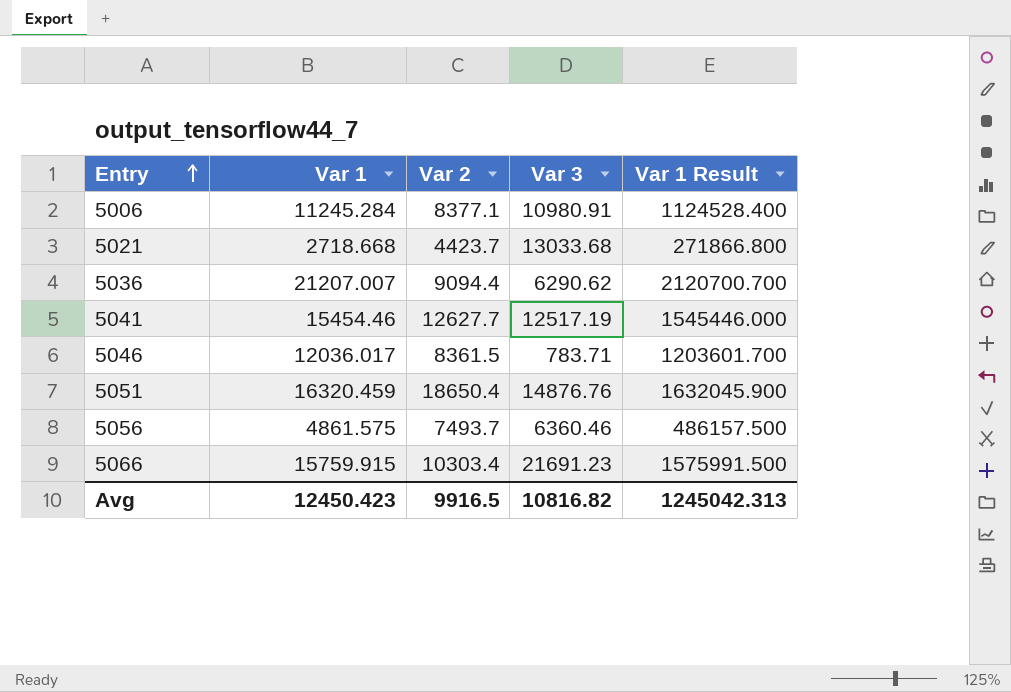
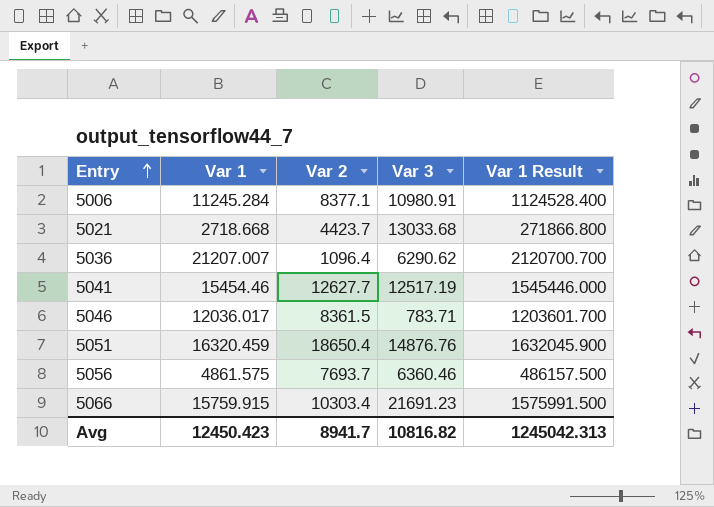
5036 | Var 2: 9094.4 -> 1096.4
5056 | Var 2: 7493.7 -> 7693.7
Avg | Var 2: 9916.5 -> 8941.7

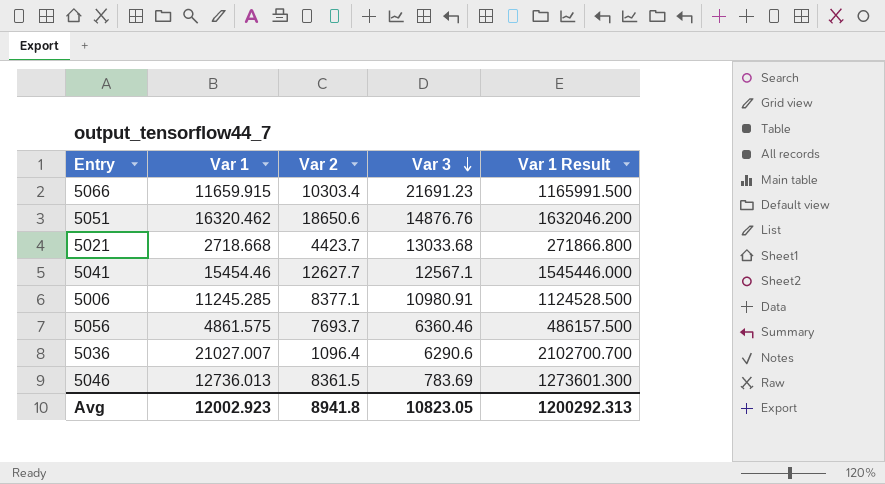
row order: Entry ascending -> Var 3 descending
5066 | Var 1: 15759.915 -> 11659.915
5066 | Var 1 Result: 1575991.500 -> 1165991.500
5051 | Var 1: 16320.459 -> 16320.462
5051 | Var 2: 18650.4 -> 18650.6
5051 | Var 1 Result: 1632045.900 -> 1632046.200
5041 | Var 3: 12517.19 -> 12567.1
5006 | Var 1: 11245.284 -> 11245.285
5006 | Var 1 Result: 1124528.400 -> 1124528.500
5036 | Var 1: 21207.007 -> 21027.007
5036 | Var 3: 6290.62 -> 6290.6
5036 | Var 1 Result: 2120700.700 -> 2102700.700
5046 | Var 1: 12036.017 -> 12736.013
5046 | Var 3: 783.71 -> 783.69
5046 | Var 1 Result: 1203601.700 -> 1273601.300
Avg | Var 1: 12450.423 -> 12002.923
Avg | Var 2: 8941.7 -> 8941.8
Avg | Var 3: 10816.82 -> 10823.05
Avg | Var 1 Result: 1245042.313 -> 1200292.313

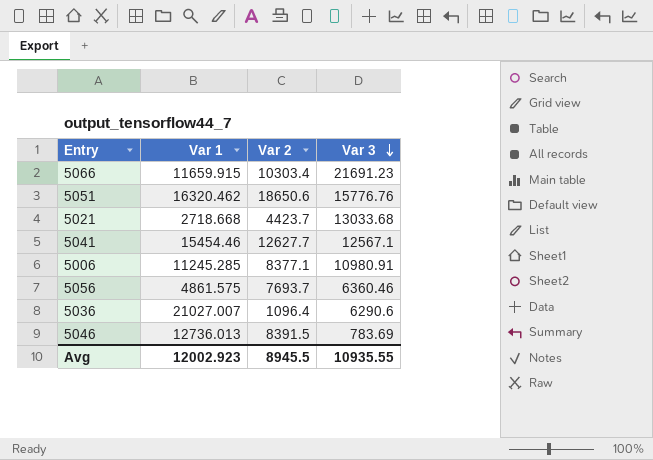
column Var 1 Result | formula: [Var 1] * 100 -> none
5051 | Var 3: 14876.76 -> 15776.76
5046 | Var 2: 8361.5 -> 8391.5
Avg | Var 2: 8941.8 -> 8945.5
Avg | Var 3: 10823.05 -> 10935.55

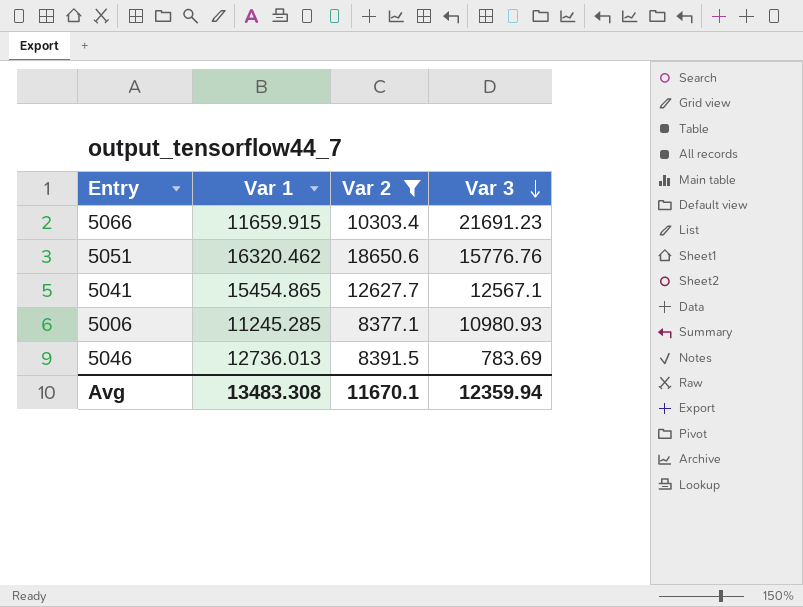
filter: none -> Var 2 >= 8377.1
5041 | Var 1: 15454.46 -> 15454.865
5006 | Var 3: 10980.91 -> 10980.93
Avg | Var 1: 12002.923 -> 13483.308
Avg | Var 2: 8945.5 -> 11670.1
Avg | Var 3: 10935.55 -> 12359.94

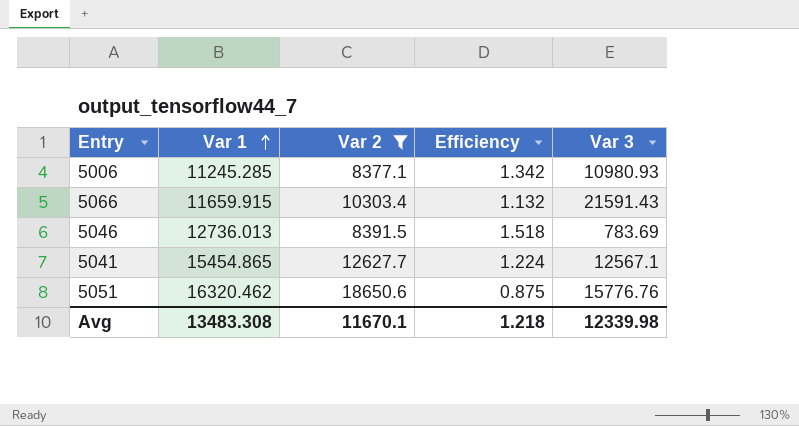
row order: Var 3 descending -> Var 1 ascending
column Efficiency | formula: none -> [Var 1] / [Var 2]
5066 | Var 3: 21691.23 -> 21591.43
Avg | Var 3: 12359.94 -> 12339.98

